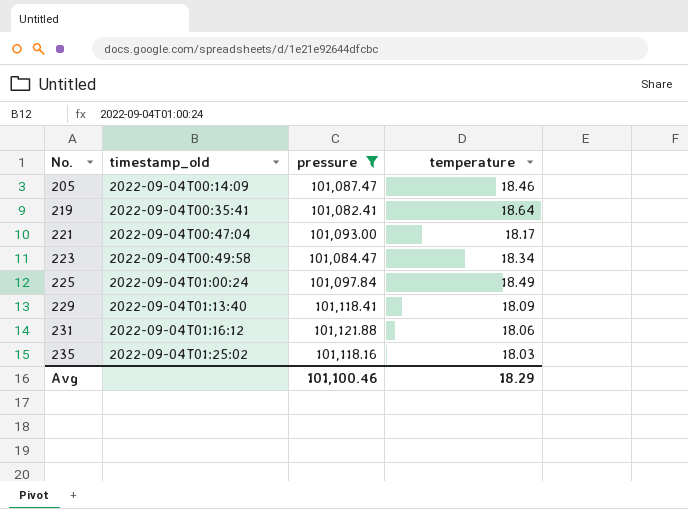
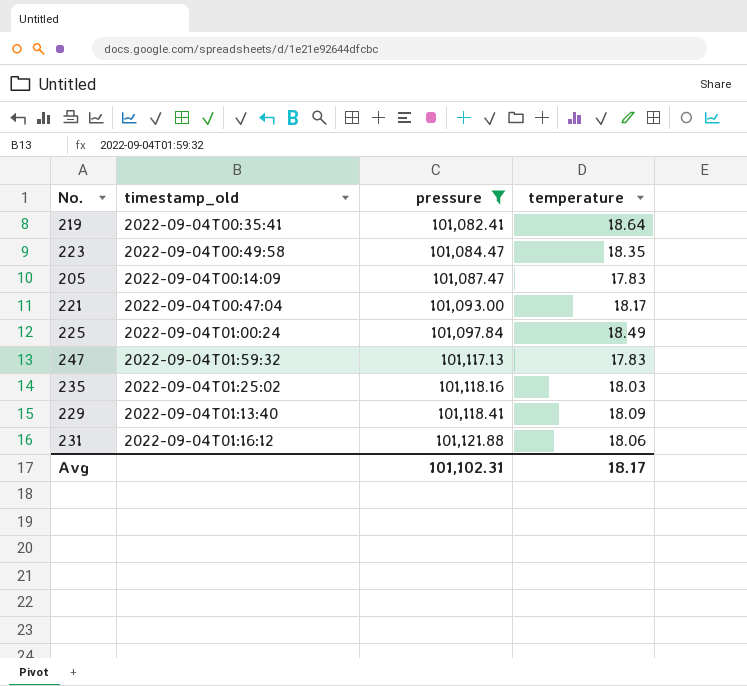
row order: No. ascending -> pressure ascending
223 | temperature: 18.34 -> 18.35
205 | temperature: 18.46 -> 17.83
row 247: none -> 2022-09-04T01:59:32 | 101,117.13 | 17.83
Avg | pressure: 101,100.46 -> 101,102.31
Avg | temperature: 18.29 -> 18.17

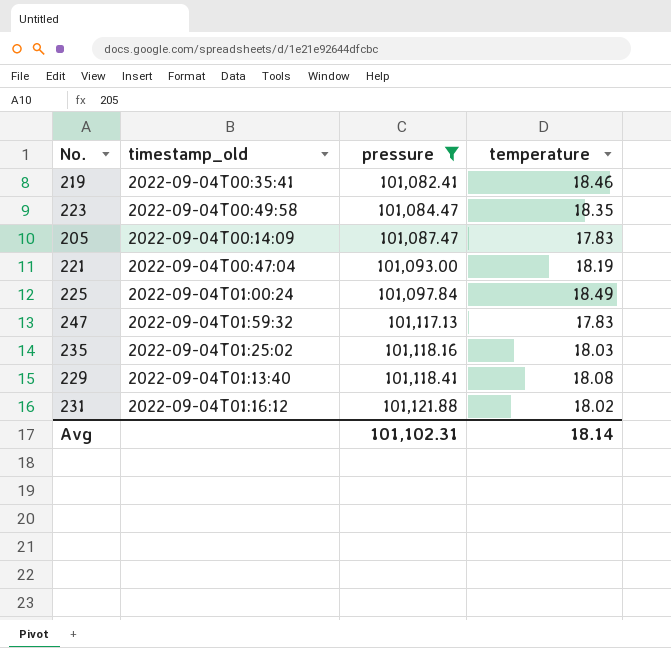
219 | temperature: 18.64 -> 18.46
221 | temperature: 18.17 -> 18.19
229 | temperature: 18.09 -> 18.08
231 | temperature: 18.06 -> 18.02
Avg | temperature: 18.17 -> 18.14

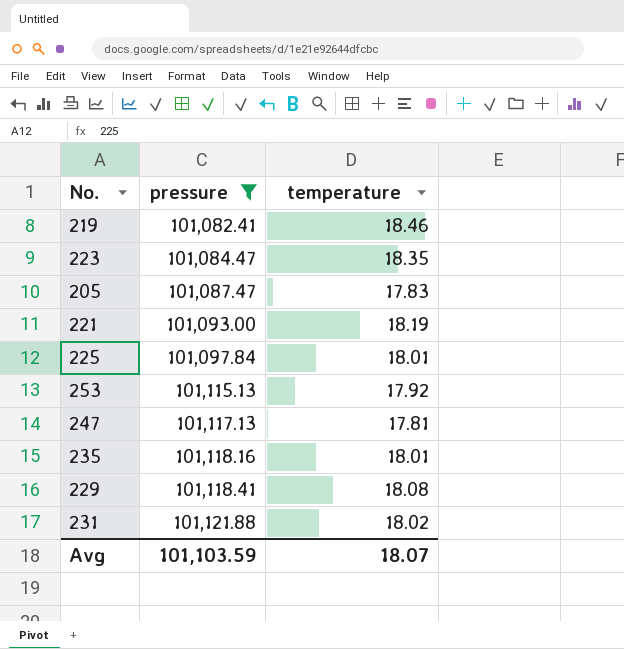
column timestamp_old | position: 2 -> none
225 | temperature: 18.49 -> 18.01
row 253: none -> 101,115.13 | 17.92
247 | temperature: 17.83 -> 17.81
235 | temperature: 18.03 -> 18.01
Avg | pressure: 101,102.31 -> 101,103.59
Avg | temperature: 18.14 -> 18.07

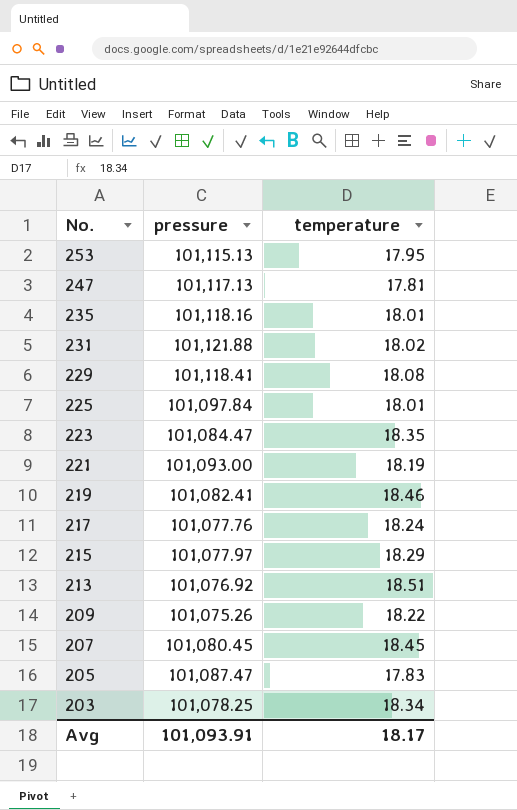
filter: pressure >= 101,082.41 -> none
row order: pressure ascending -> No. descending
253 | temperature: 17.92 -> 17.95
Avg | pressure: 101,103.59 -> 101,093.91
Avg | temperature: 18.07 -> 18.17

